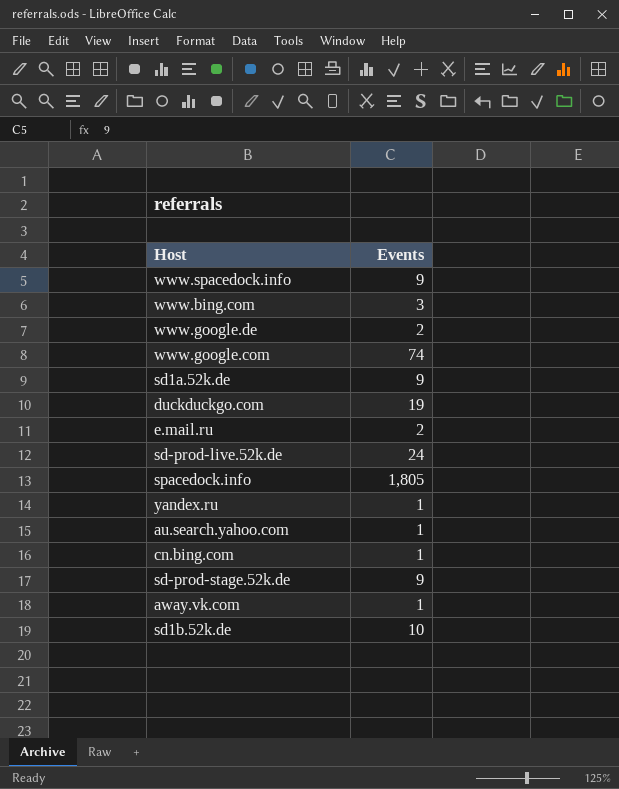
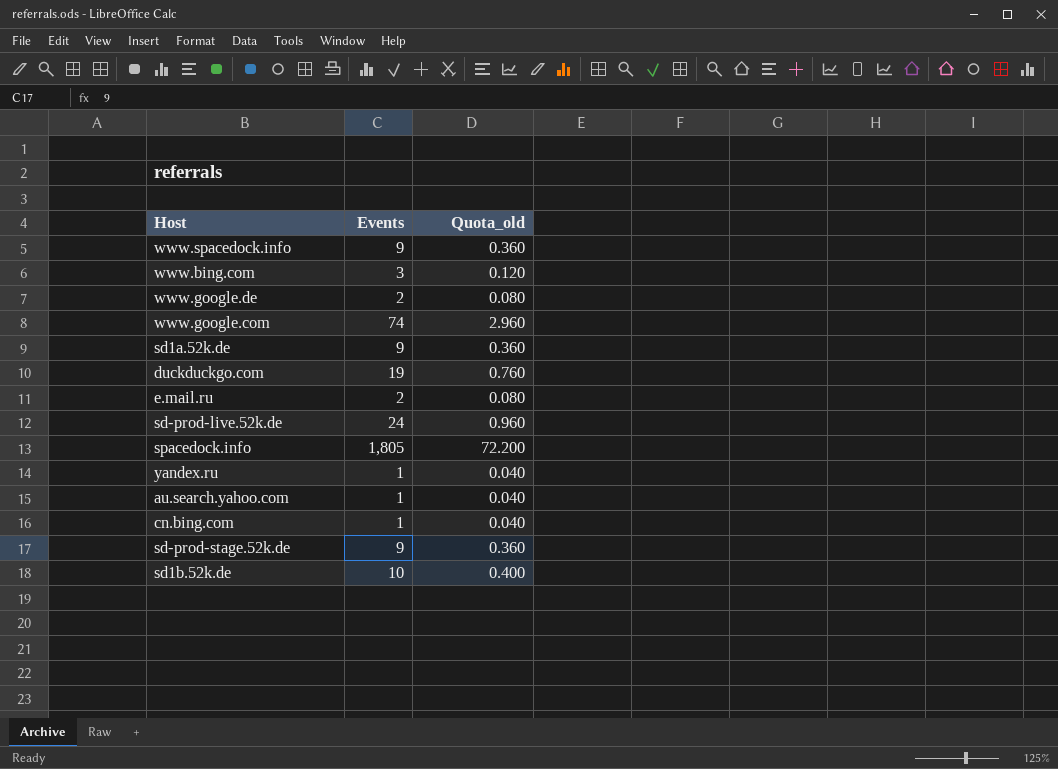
column Quota_old | formula: none -> [Events] * 0.04
row away.vk.com: 1 -> none

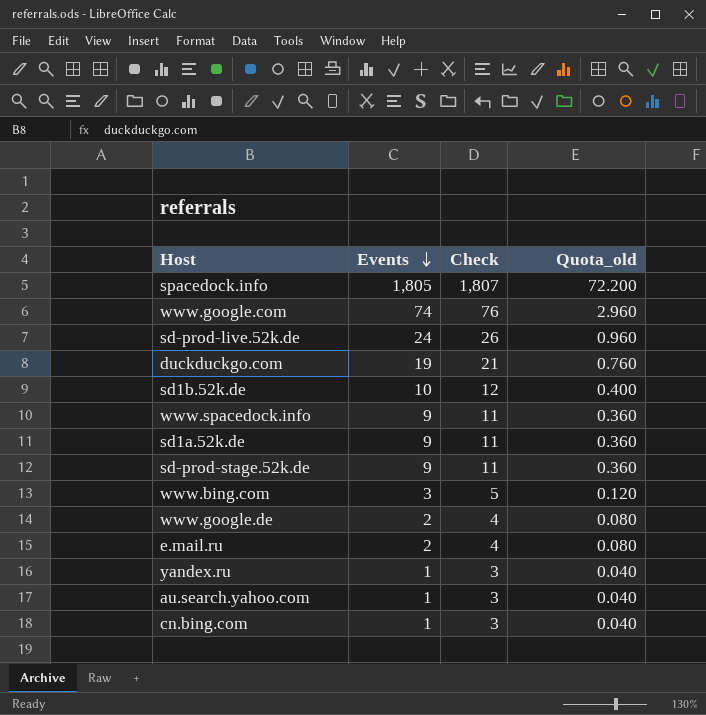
row order: none -> Events descending
column Check | formula: none -> [Events] + 2

